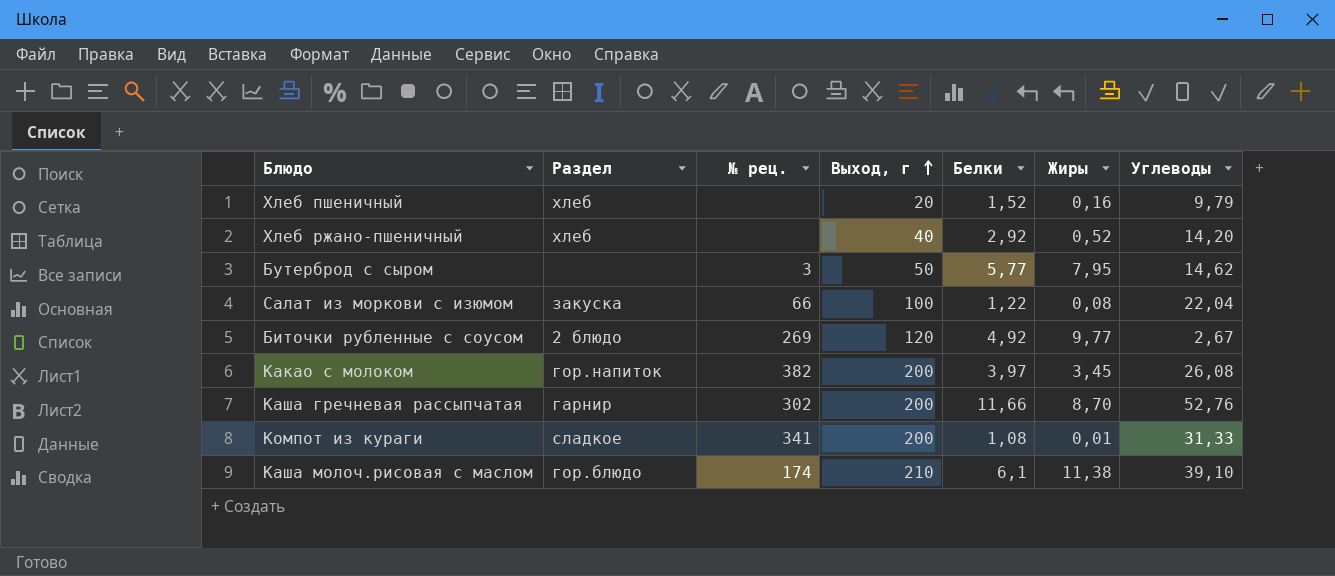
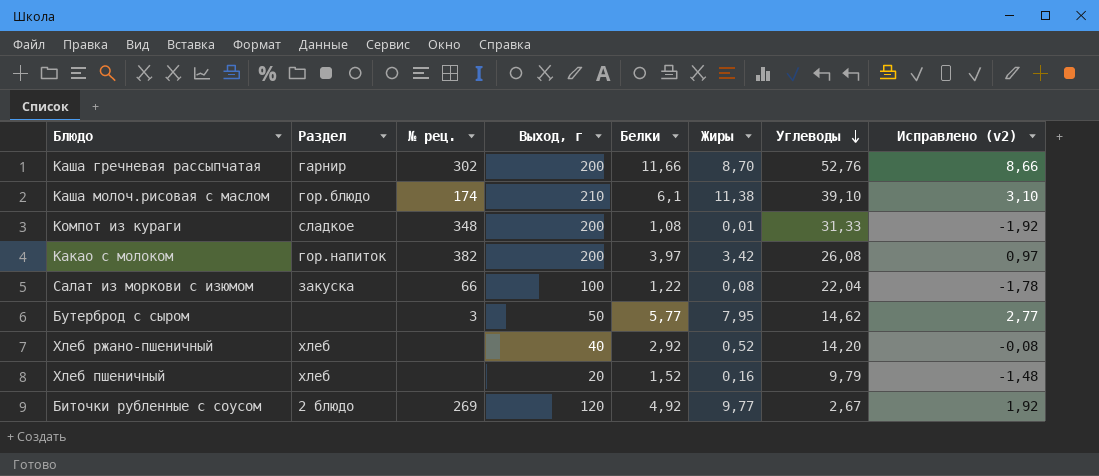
row order: Выход, г ascending -> Углеводы descending
column Исправлено (v2) | formula: none -> [Белки] - 3
Компот из кураги | № рец.: 341 -> 348
Какао с молоком | Жиры: 3,45 -> 3,42

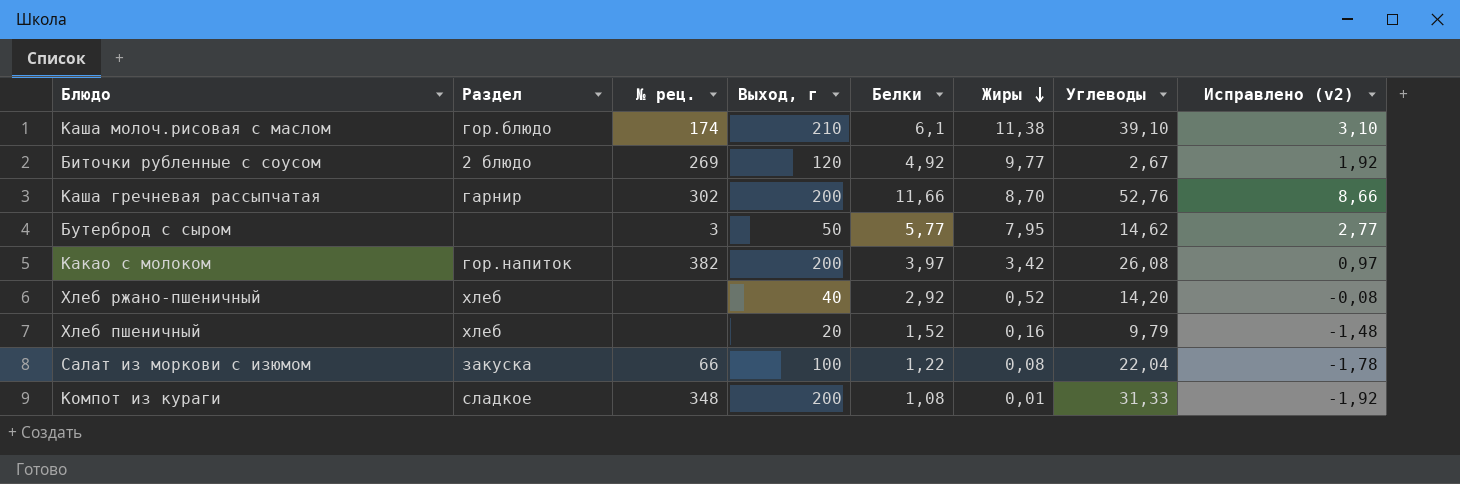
row order: Углеводы descending -> Жиры descending

